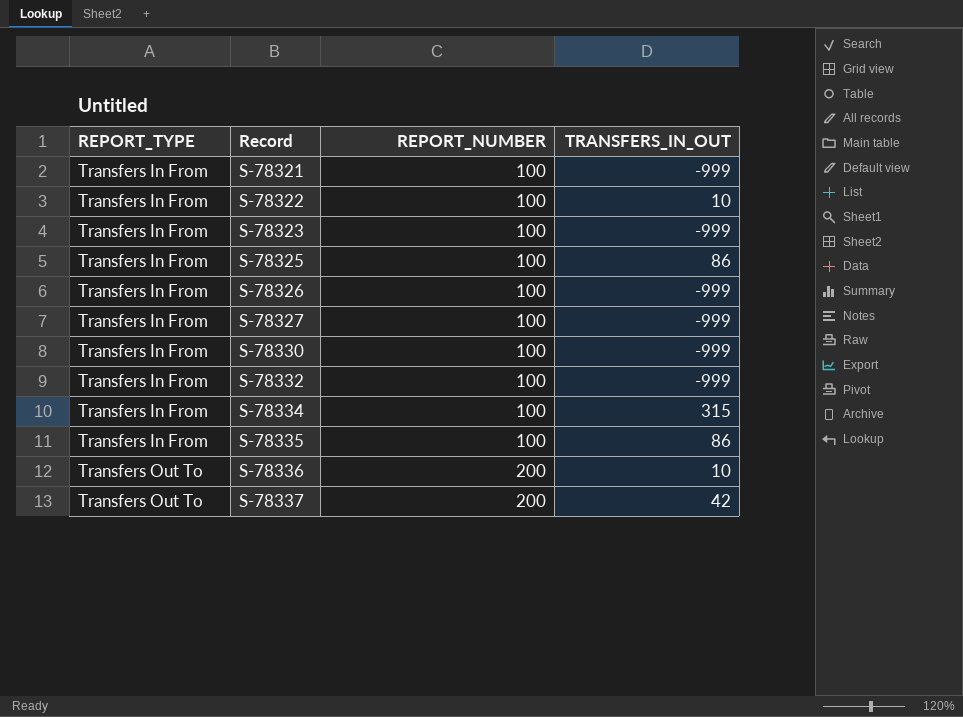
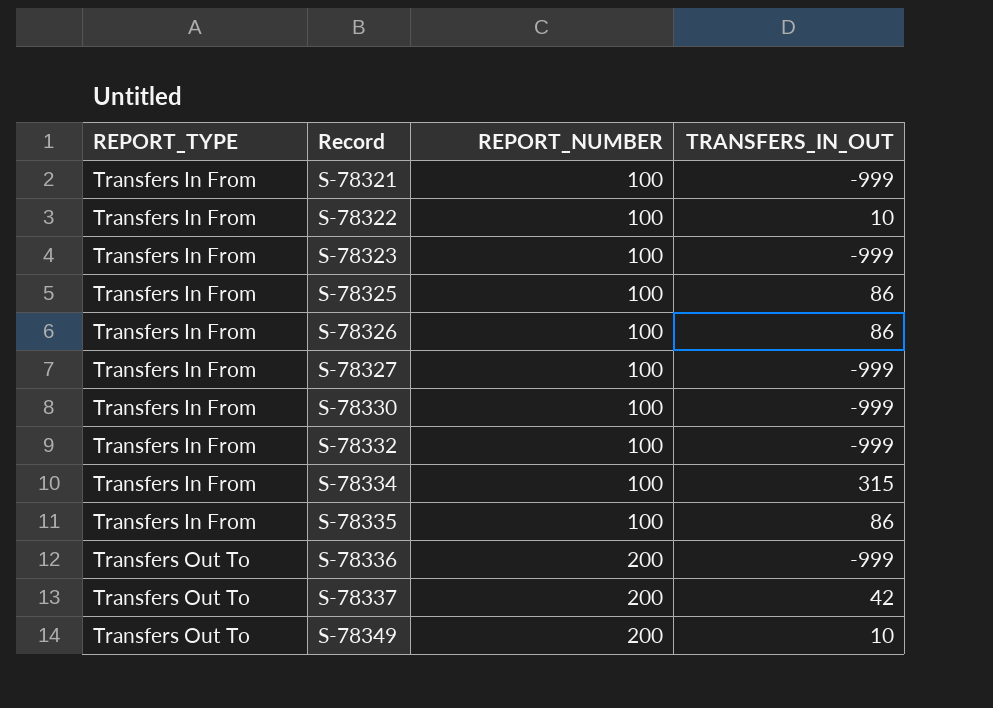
S-78326 | TRANSFERS_IN_OUT: -999 -> 86
S-78336 | TRANSFERS_IN_OUT: 10 -> -999
row S-78349: none -> Transfers Out To | 200 | 10

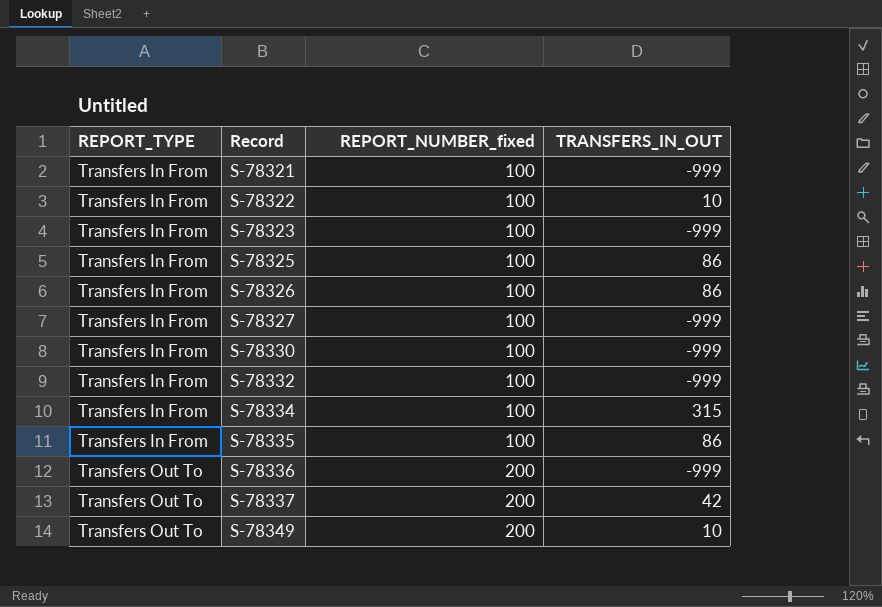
column name: REPORT_NUMBER -> REPORT_NUMBER_fixed

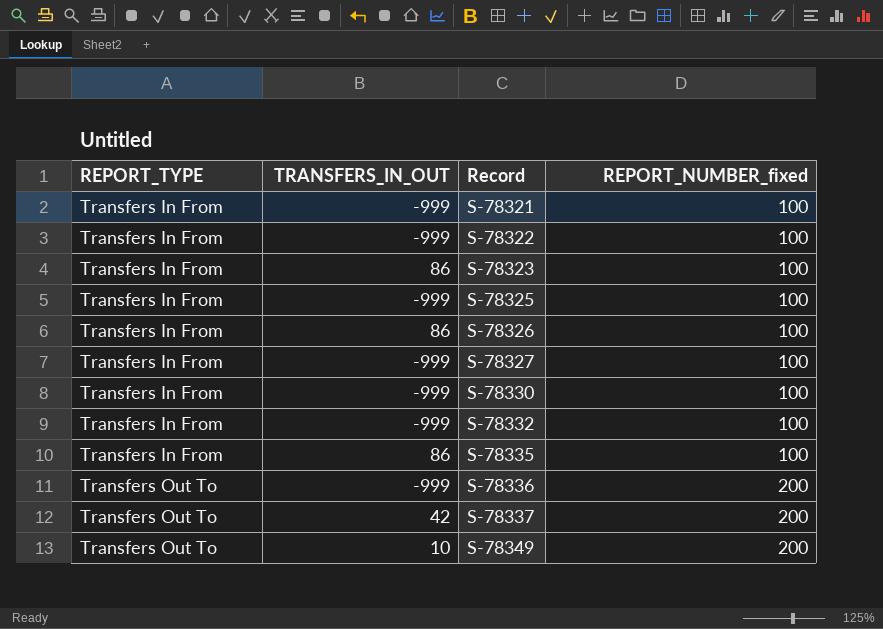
column TRANSFERS_IN_OUT | position: 4 -> 2
row S-78334: Transfers In From | 100 | 315 -> none
S-78322 | TRANSFERS_IN_OUT: 10 -> -999
S-78323 | TRANSFERS_IN_OUT: -999 -> 86
S-78325 | TRANSFERS_IN_OUT: 86 -> -999

